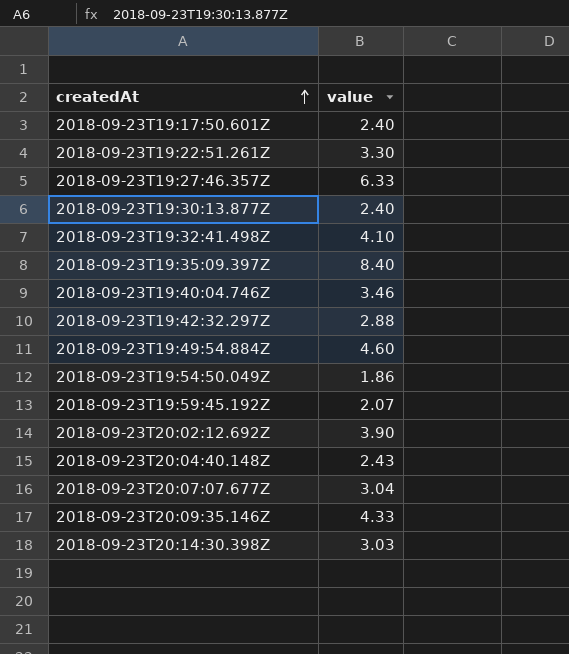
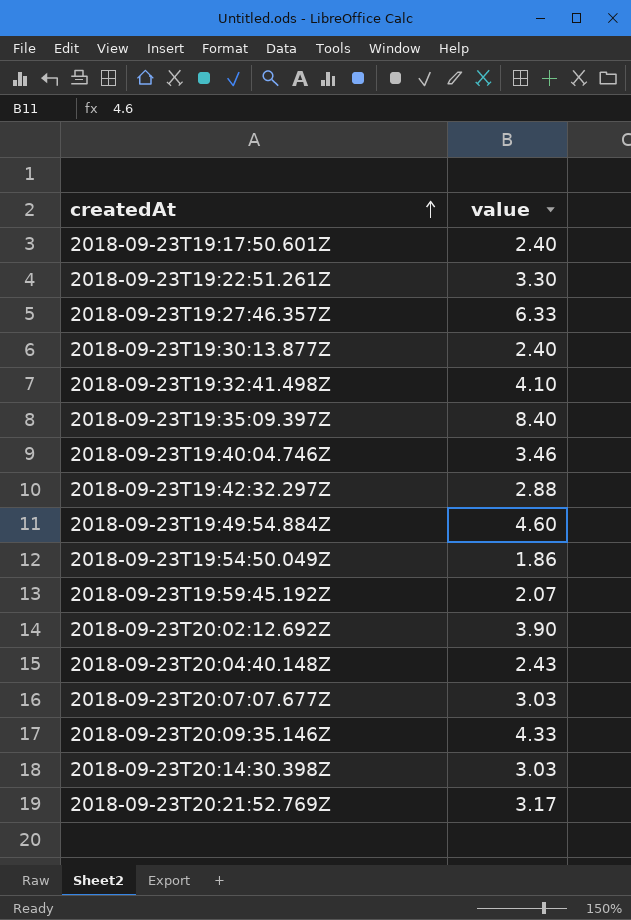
2018-09-23T20:07:07.677Z | value: 3.04 -> 3.03
row 2018-09-23T20:21:52.769Z: none -> 3.17

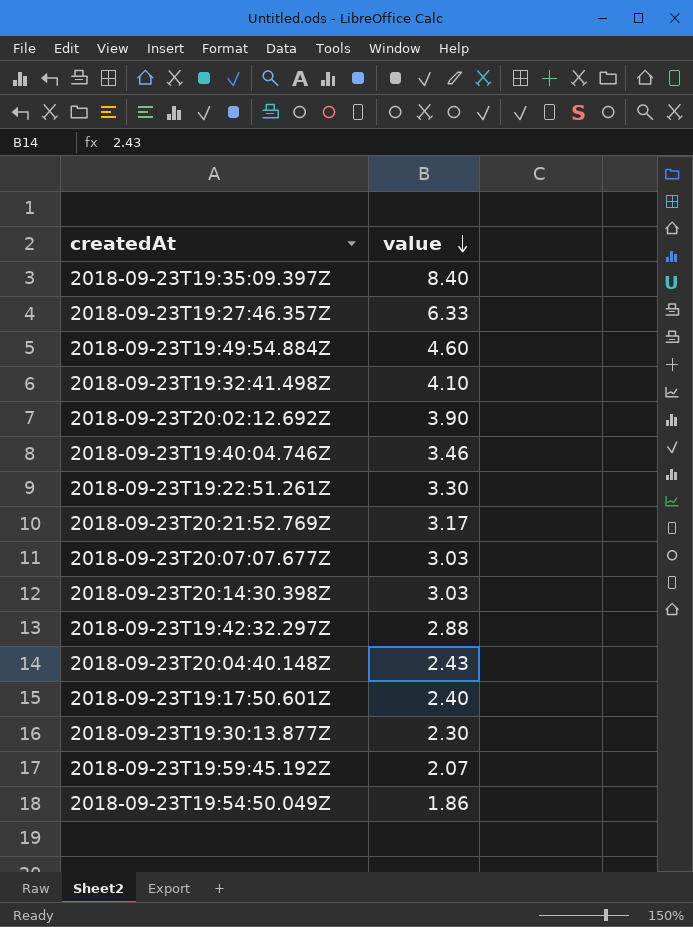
row order: createdAt ascending -> value descending
row 2018-09-23T20:09:35.146Z: 4.33 -> none
2018-09-23T19:30:13.877Z | value: 2.40 -> 2.30

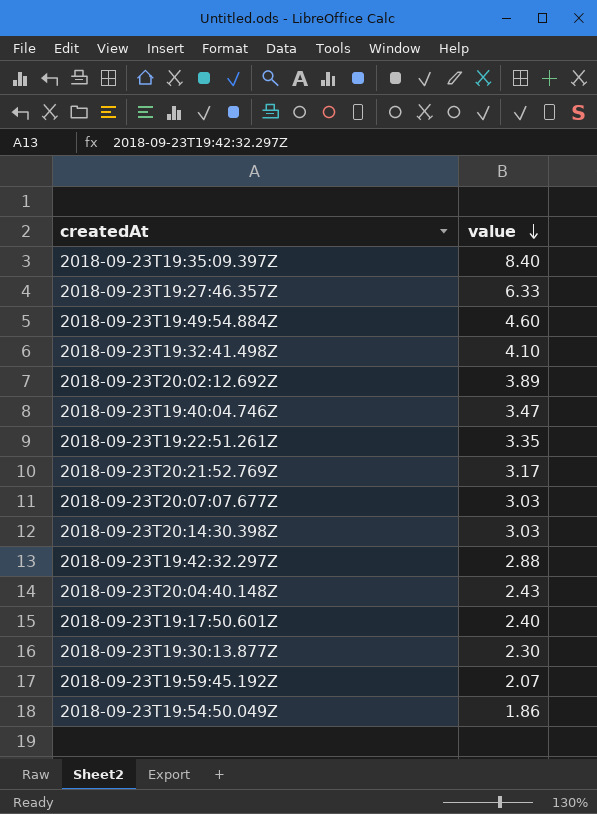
2018-09-23T20:02:12.692Z | value: 3.90 -> 3.89
2018-09-23T19:40:04.746Z | value: 3.46 -> 3.47
2018-09-23T19:22:51.261Z | value: 3.30 -> 3.35

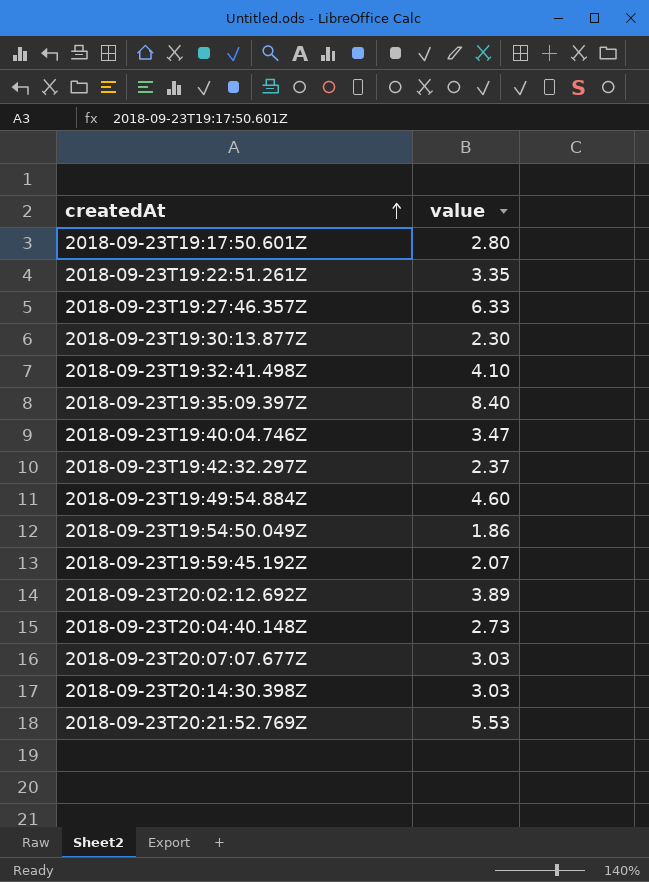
row order: value descending -> createdAt ascending
2018-09-23T19:17:50.601Z | value: 2.40 -> 2.80
2018-09-23T19:42:32.297Z | value: 2.88 -> 2.37
2018-09-23T20:04:40.148Z | value: 2.43 -> 2.73
2018-09-23T20:21:52.769Z | value: 3.17 -> 5.53

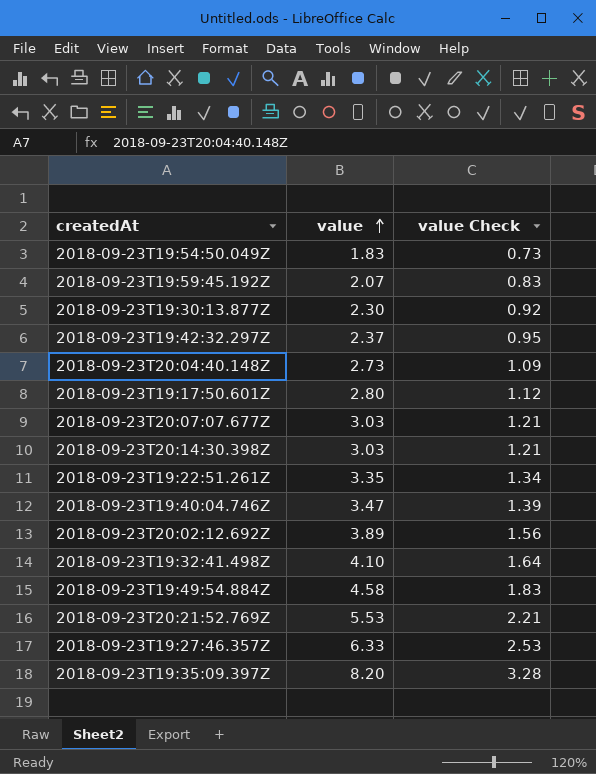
row order: createdAt ascending -> value ascending
column value Check | formula: none -> [value] * 0.4
2018-09-23T19:54:50.049Z | value: 1.86 -> 1.83
2018-09-23T19:49:54.884Z | value: 4.60 -> 4.58
2018-09-23T19:35:09.397Z | value: 8.40 -> 8.20

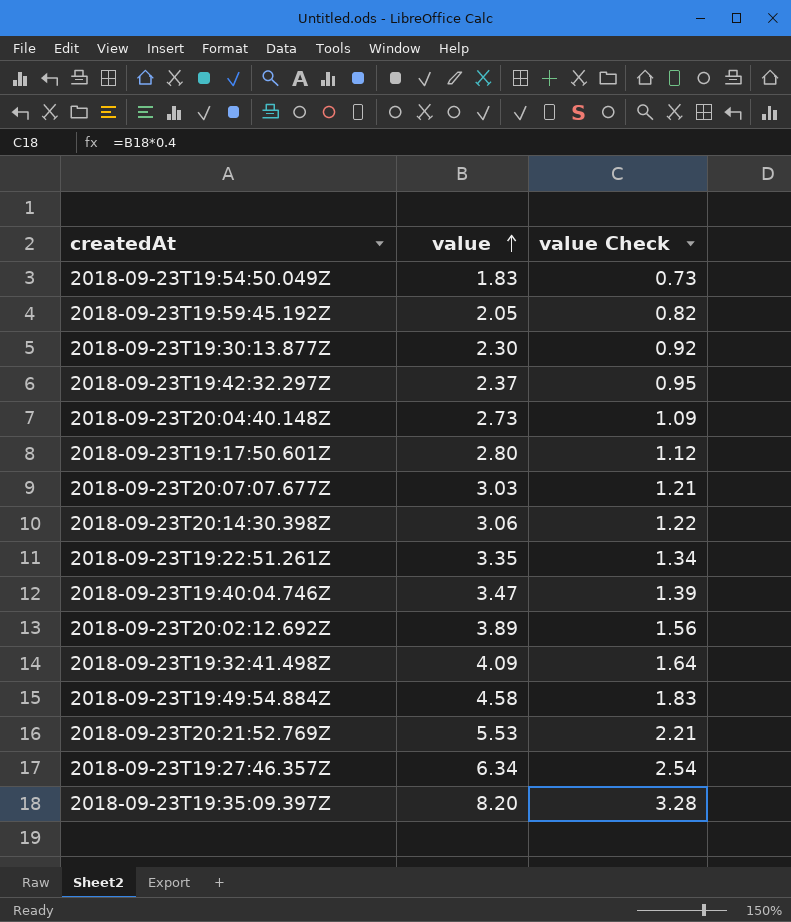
2018-09-23T19:59:45.192Z | value: 2.07 -> 2.05
2018-09-23T19:59:45.192Z | value Check: 0.83 -> 0.82
2018-09-23T20:14:30.398Z | value: 3.03 -> 3.06
2018-09-23T20:14:30.398Z | value Check: 1.21 -> 1.22
2018-09-23T19:32:41.498Z | value: 4.10 -> 4.09
2018-09-23T19:27:46.357Z | value: 6.33 -> 6.34
2018-09-23T19:27:46.357Z | value Check: 2.53 -> 2.54

